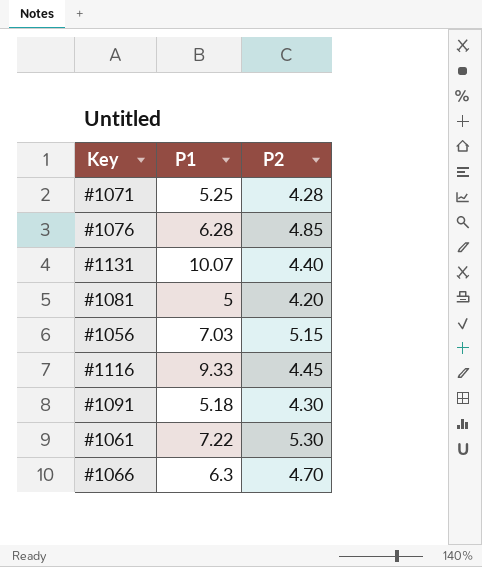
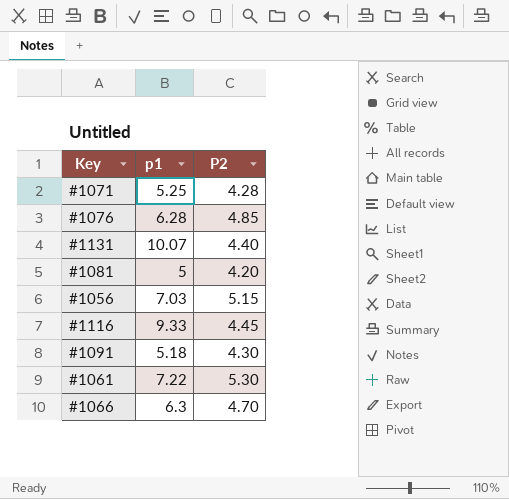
column name: P1 -> p1

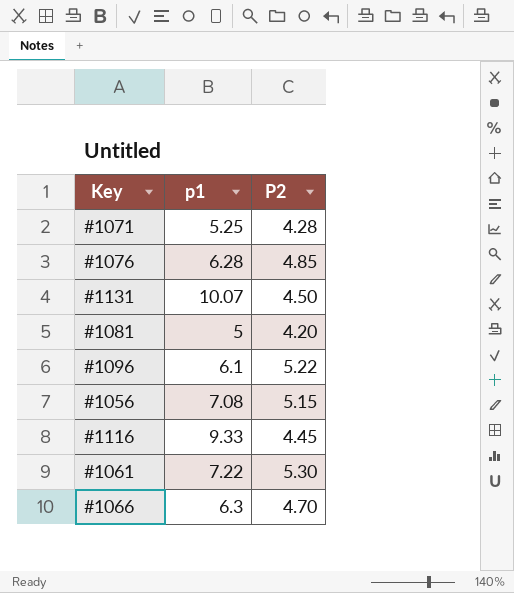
row #1091: 5.18 | 4.30 -> none
#1131 | P2: 4.40 -> 4.50
row #1096: none -> 6.1 | 5.22
#1056 | p1: 7.03 -> 7.08

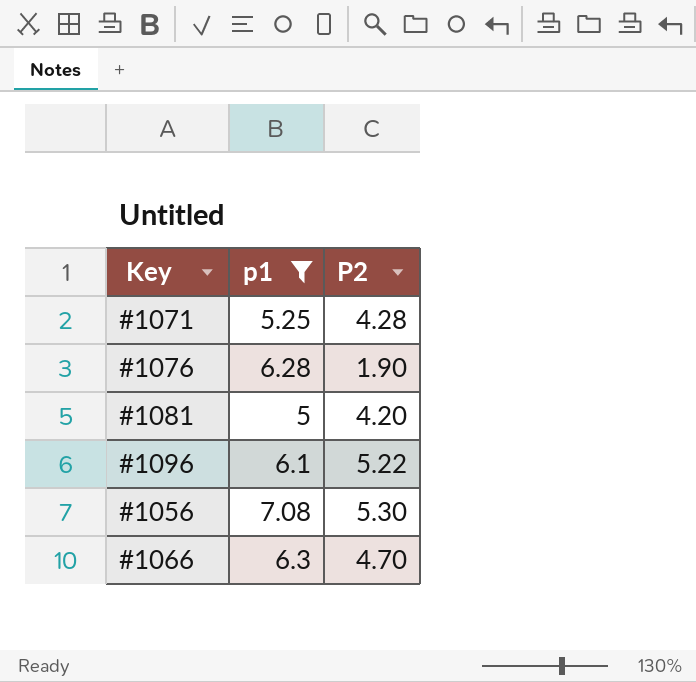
filter: none -> p1 <= 7.08
#1076 | P2: 4.85 -> 1.90
#1056 | P2: 5.15 -> 5.30

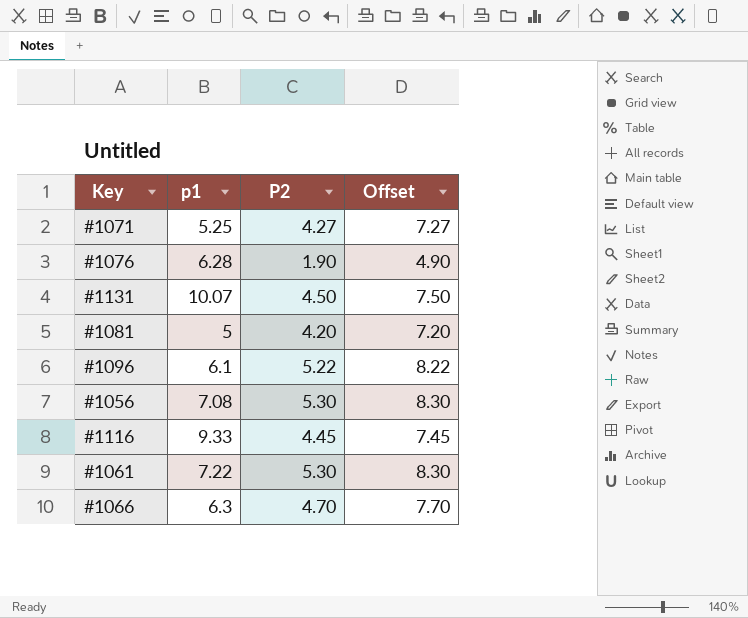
filter: p1 <= 7.08 -> none
column Offset | formula: none -> [P2] + 3
#1071 | P2: 4.28 -> 4.27

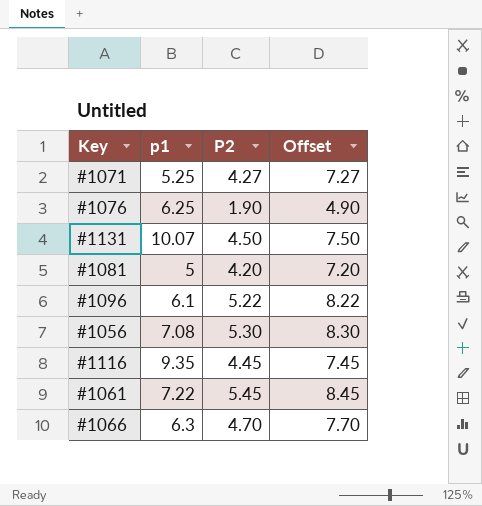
#1076 | p1: 6.28 -> 6.25
#1116 | p1: 9.33 -> 9.35
#1061 | P2: 5.30 -> 5.45
#1061 | Offset: 8.30 -> 8.45

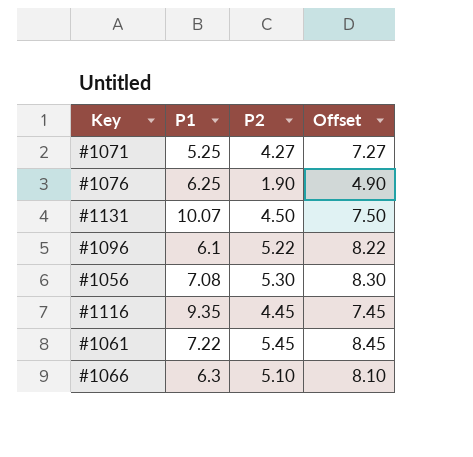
column name: p1 -> P1
row #1081: 5 | 4.20 | 7.20 -> none
#1066 | P2: 4.70 -> 5.10
#1066 | Offset: 7.70 -> 8.10

